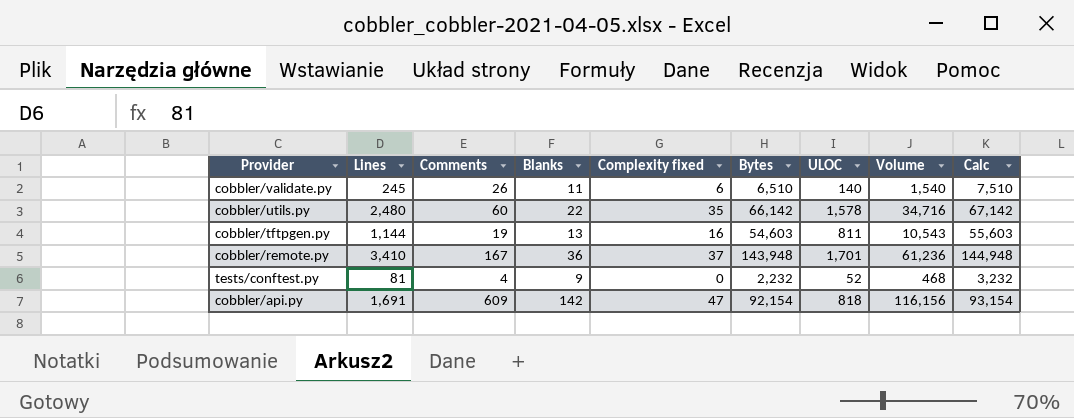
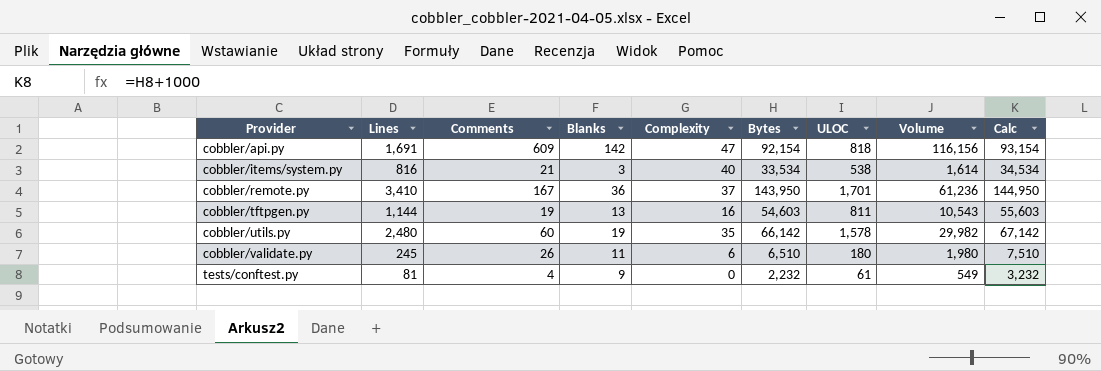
row order: none -> Provider ascending
column name: Complexity fixed -> Complexity
row cobbler/items/system.py: none -> 816 | 21 | 3 | 40 | 33,534 | 538 | 1,614 | 34,534
cobbler/remote.py | Bytes: 143,948 -> 143,950
cobbler/remote.py | Calc: 144,948 -> 144,950
cobbler/utils.py | Blanks: 22 -> 19
cobbler/utils.py | Volume: 34,716 -> 29,982
cobbler/validate.py | ULOC: 140 -> 180
cobbler/validate.py | Volume: 1,540 -> 1,980
tests/conftest.py | ULOC: 52 -> 61
tests/conftest.py | Volume: 468 -> 549

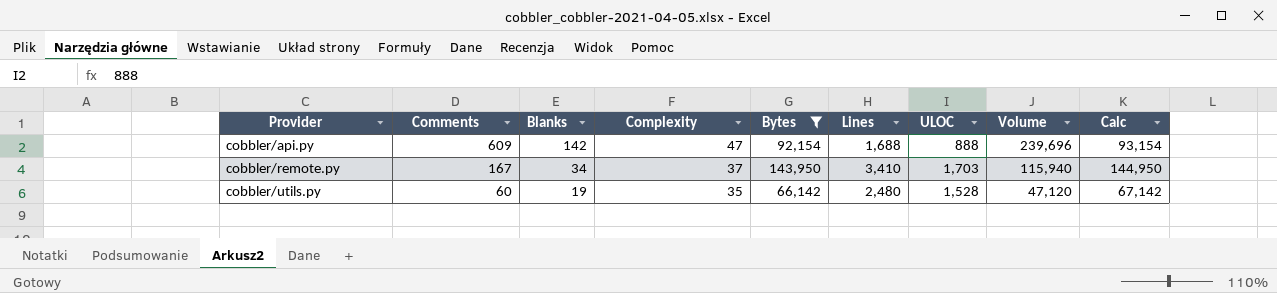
filter: none -> Bytes >= 66,142
column Lines | position: 2 -> 6
column Volume | formula: [Blanks] * [ULOC] -> [Blanks] * [Lines]
cobbler/api.py | Lines: 1,691 -> 1,688
cobbler/api.py | ULOC: 818 -> 888
cobbler/remote.py | Blanks: 36 -> 34
cobbler/remote.py | ULOC: 1,701 -> 1,703
cobbler/utils.py | ULOC: 1,578 -> 1,528

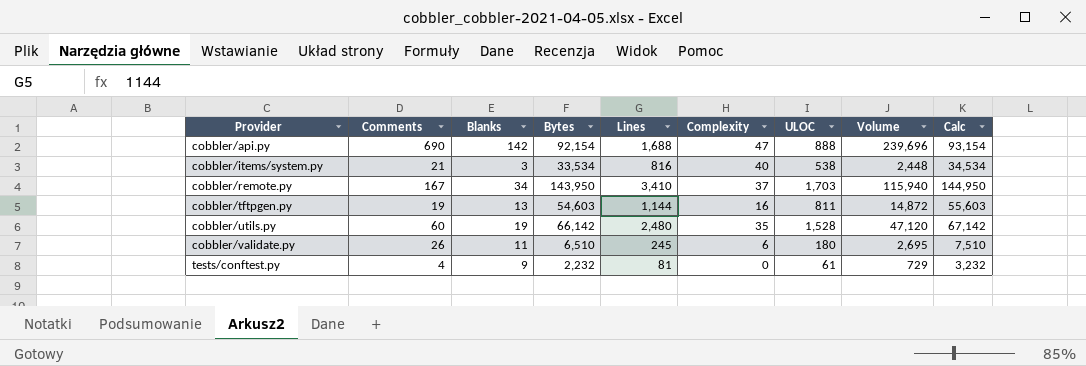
filter: Bytes >= 66,142 -> none
column Complexity | position: 4 -> 6
cobbler/api.py | Comments: 609 -> 690

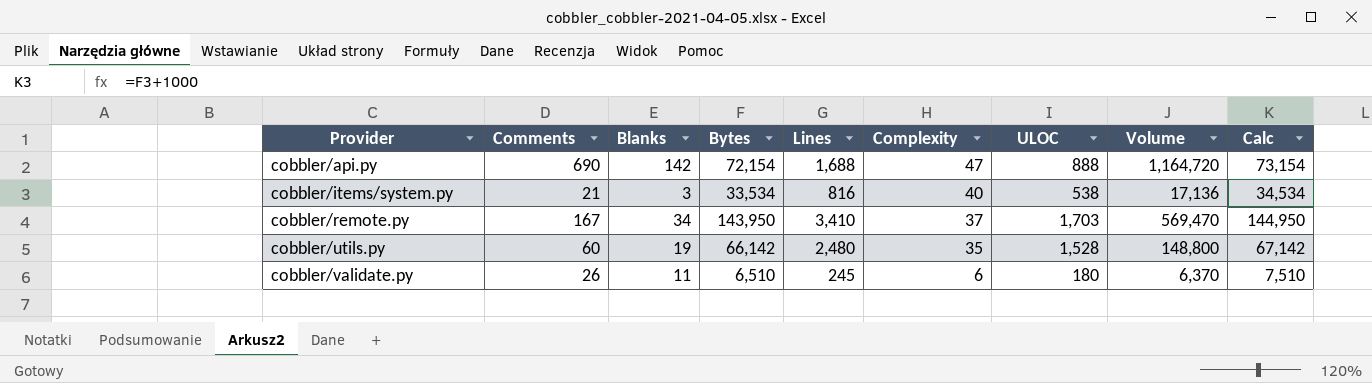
column Volume | formula: [Blanks] * [Lines] -> [Comments] * [Lines]
row cobbler/tftpgen.py: 19 | 13 | 54,603 | 1,144 | 16 | 811 | 14,872 | 55,603 -> none
row tests/conftest.py: 4 | 9 | 2,232 | 81 | 0 | 61 | 729 | 3,232 -> none
cobbler/api.py | Bytes: 92,154 -> 72,154
cobbler/api.py | Calc: 93,154 -> 73,154

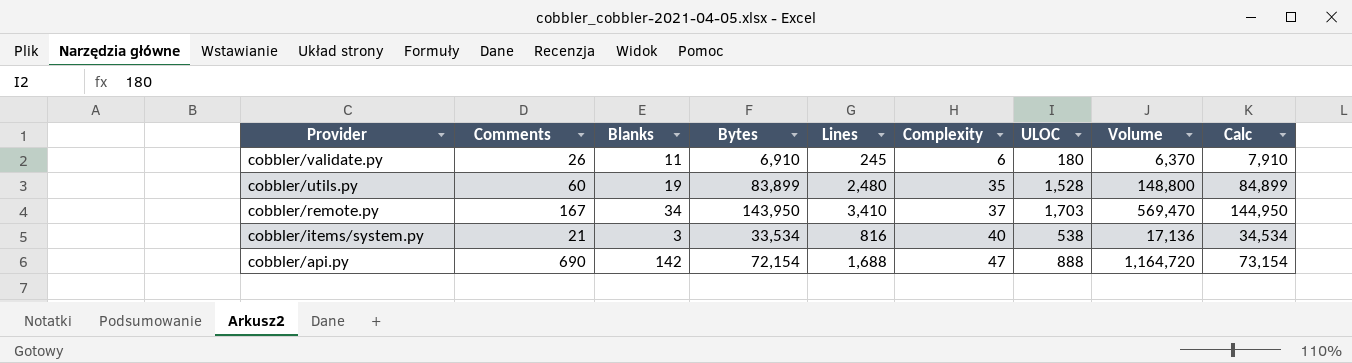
row order: Provider ascending -> Provider descending
cobbler/validate.py | Bytes: 6,510 -> 6,910
cobbler/validate.py | Calc: 7,510 -> 7,910
cobbler/utils.py | Bytes: 66,142 -> 83,899
cobbler/utils.py | Calc: 67,142 -> 84,899

